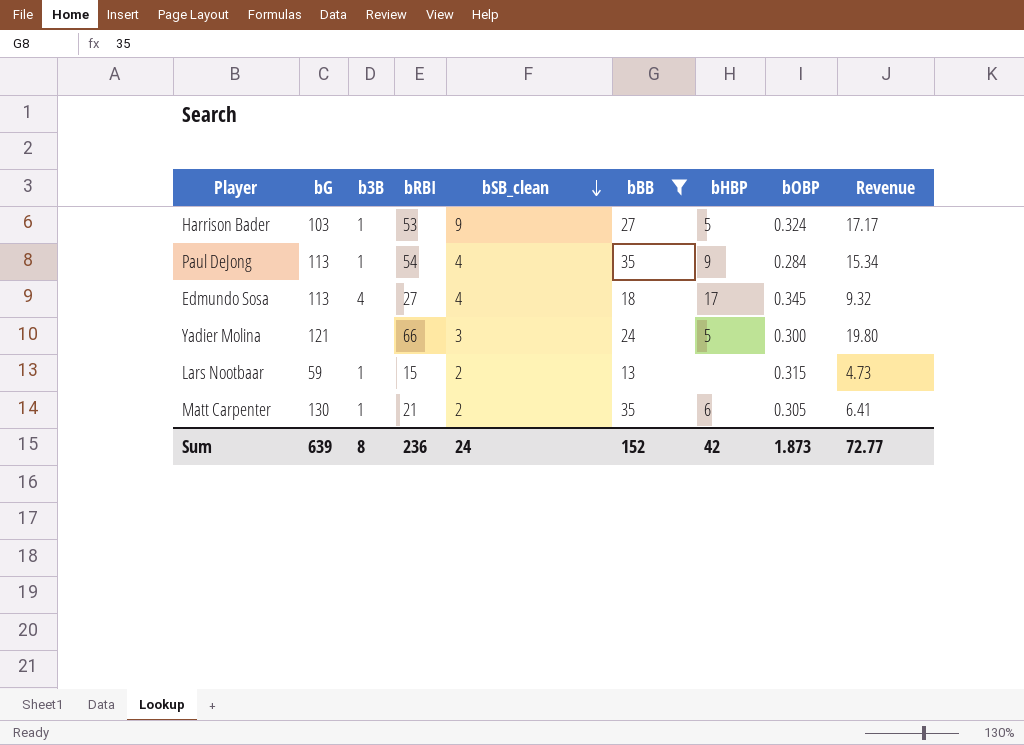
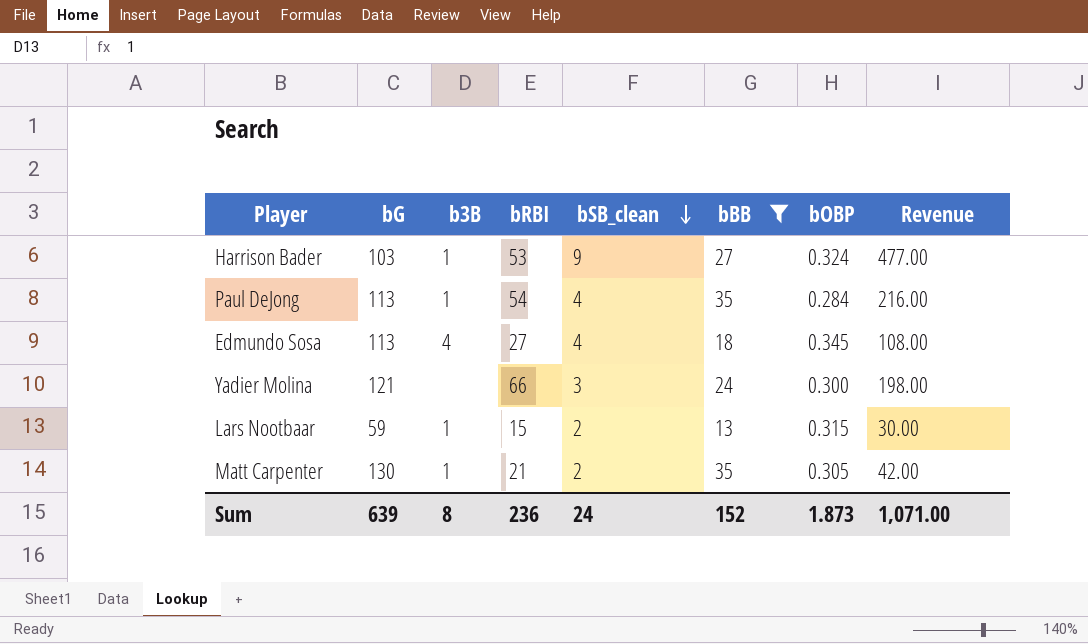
column bHBP | position: 7 -> none
column Revenue | formula: [bRBI] * [bOBP] -> [bRBI] * [bSB_clean]
Sum | Revenue: 72.77 -> 1,071.00

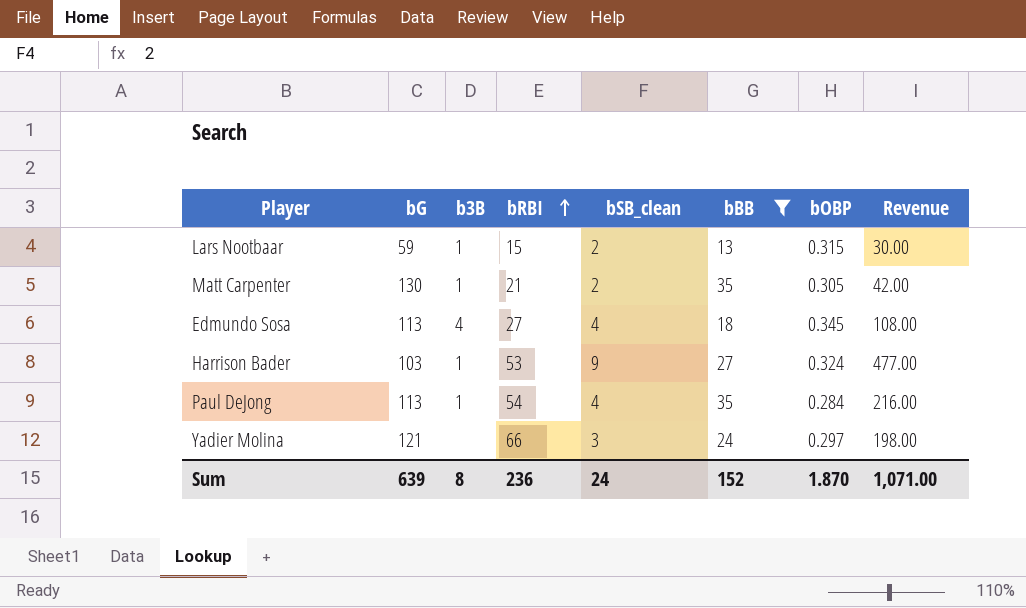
row order: bSB_clean descending -> bRBI ascending
Yadier Molina | bOBP: 0.300 -> 0.297
Sum | bOBP: 1.873 -> 1.870

